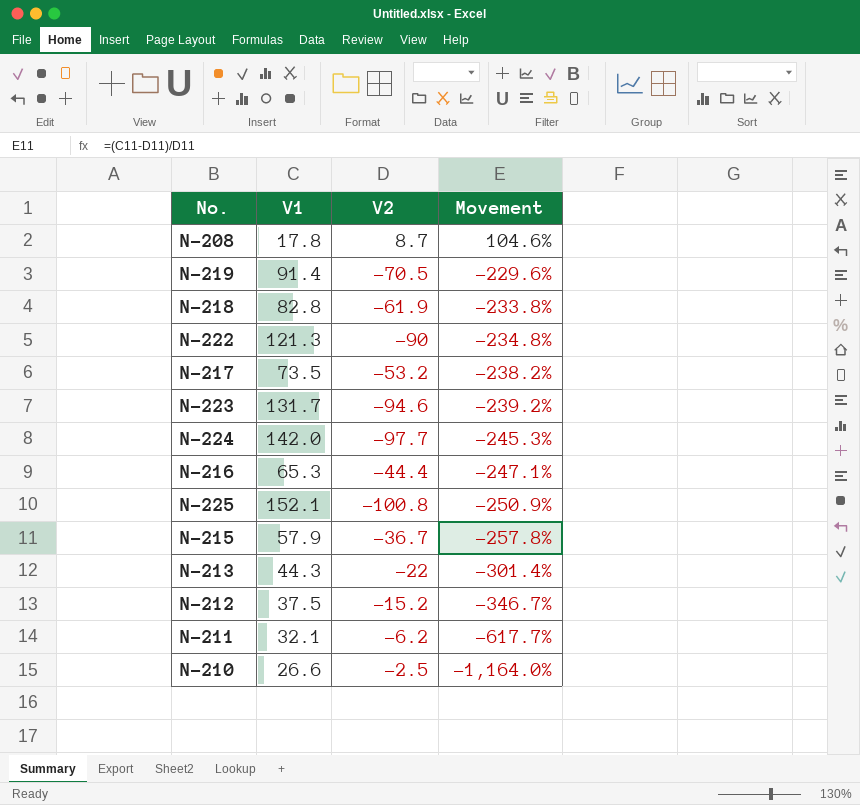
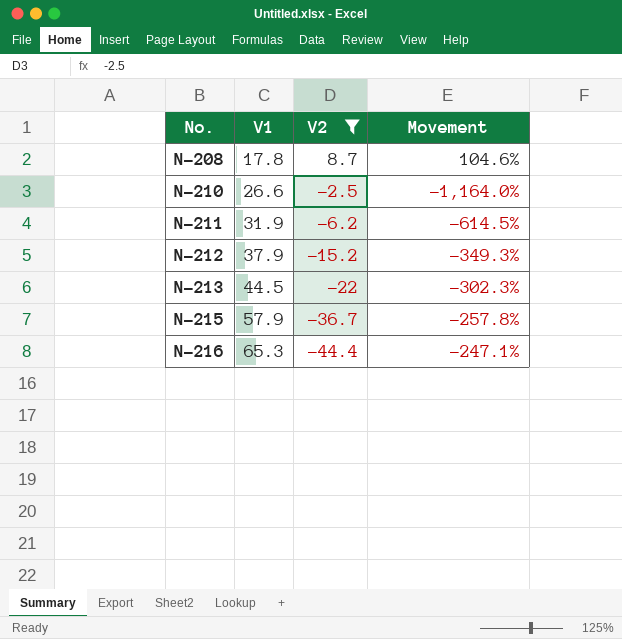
filter: none -> V2 >= -44.4
row order: Movement descending -> No. ascending
N-211 | V1: 32.1 -> 31.9
N-211 | Movement: -617.7% -> -614.5%
N-212 | V1: 37.5 -> 37.9
N-212 | Movement: -346.7% -> -349.3%
N-213 | V1: 44.3 -> 44.5
N-213 | Movement: -301.4% -> -302.3%

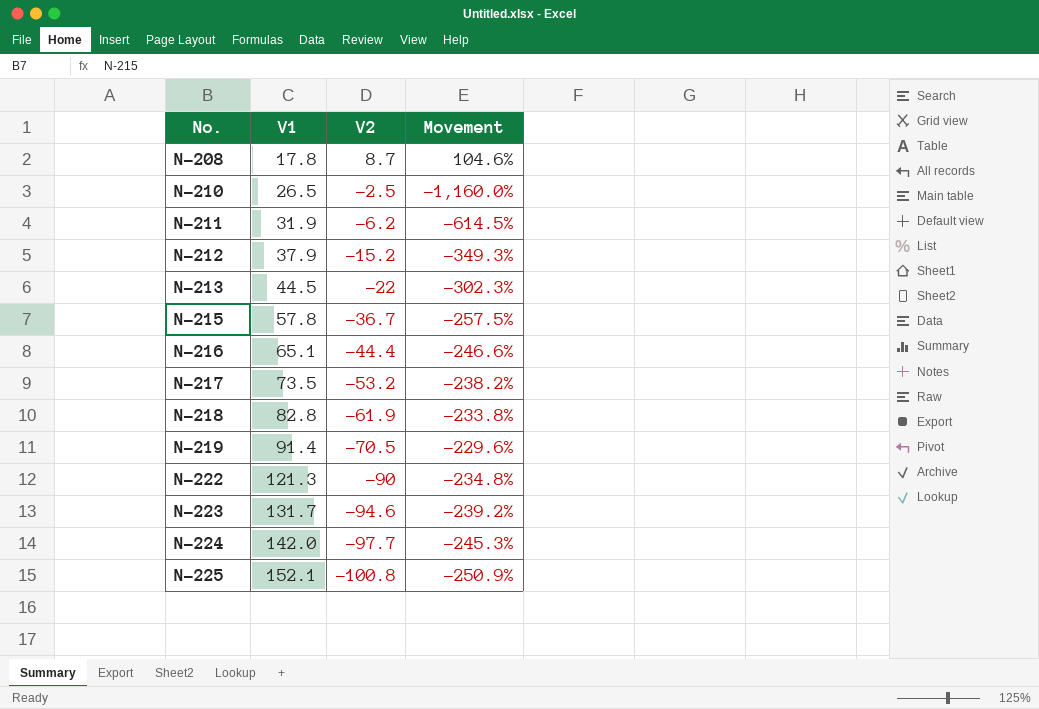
filter: V2 >= -44.4 -> none
N-210 | V1: 26.6 -> 26.5
N-210 | Movement: -1,164.0% -> -1,160.0%
N-215 | V1: 57.9 -> 57.8
N-215 | Movement: -257.8% -> -257.5%
N-216 | V1: 65.3 -> 65.1
N-216 | Movement: -247.1% -> -246.6%

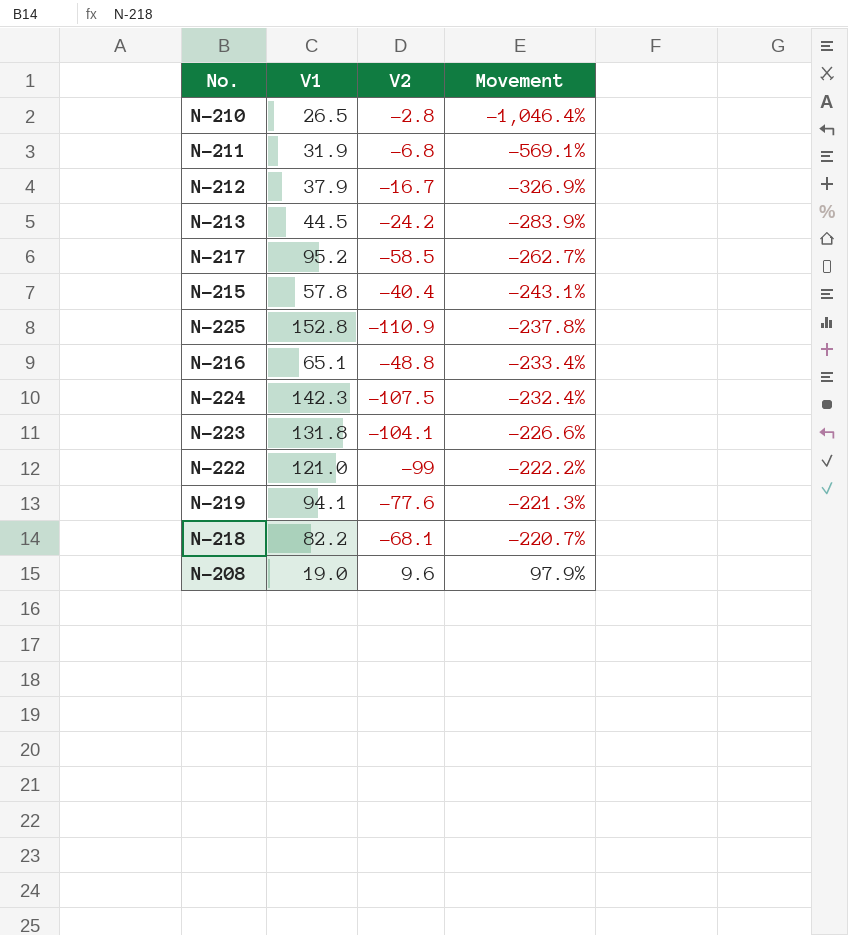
row order: No. ascending -> Movement ascending
N-210 | V2: -2.5 -> -2.8
N-210 | Movement: -1,160.0% -> -1,046.4%
N-211 | V2: -6.2 -> -6.8
N-211 | Movement: -614.5% -> -569.1%
N-212 | V2: -15.2 -> -16.7
N-212 | Movement: -349.3% -> -326.9%
N-213 | V2: -22 -> -24.2
N-213 | Movement: -302.3% -> -283.9%
N-217 | V1: 73.5 -> 95.2
N-217 | V2: -53.2 -> -58.5
N-217 | Movement: -238.2% -> -262.7%
N-215 | V2: -36.7 -> -40.4
N-215 | Movement: -257.5% -> -243.1%
N-225 | V1: 152.1 -> 152.8
N-225 | V2: -100.8 -> -110.9
N-225 | Movement: -250.9% -> -237.8%
N-216 | V2: -44.4 -> -48.8
N-216 | Movement: -246.6% -> -233.4%
N-224 | V1: 142.0 -> 142.3
N-224 | V2: -97.7 -> -107.5
N-224 | Movement: -245.3% -> -232.4%
N-223 | V1: 131.7 -> 131.8
N-223 | V2: -94.6 -> -104.1
N-223 | Movement: -239.2% -> -226.6%
N-222 | V1: 121.3 -> 121.0
N-222 | V2: -90 -> -99
N-222 | Movement: -234.8% -> -222.2%
N-219 | V1: 91.4 -> 94.1
N-219 | V2: -70.5 -> -77.6
N-219 | Movement: -229.6% -> -221.3%
N-218 | V1: 82.8 -> 82.2
N-218 | V2: -61.9 -> -68.1
N-218 | Movement: -233.8% -> -220.7%
N-208 | V1: 17.8 -> 19.0
N-208 | V2: 8.7 -> 9.6
N-208 | Movement: 104.6% -> 97.9%

